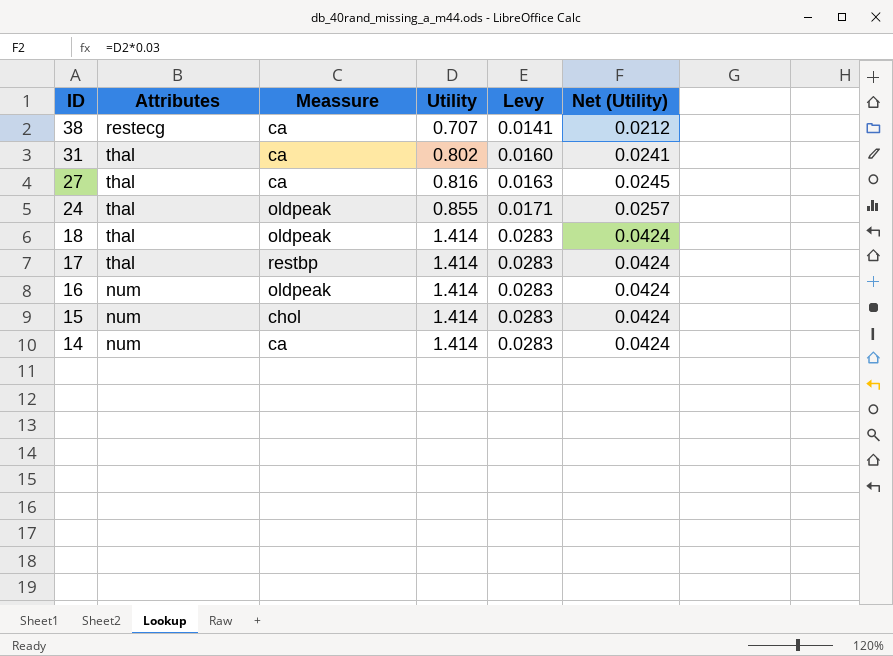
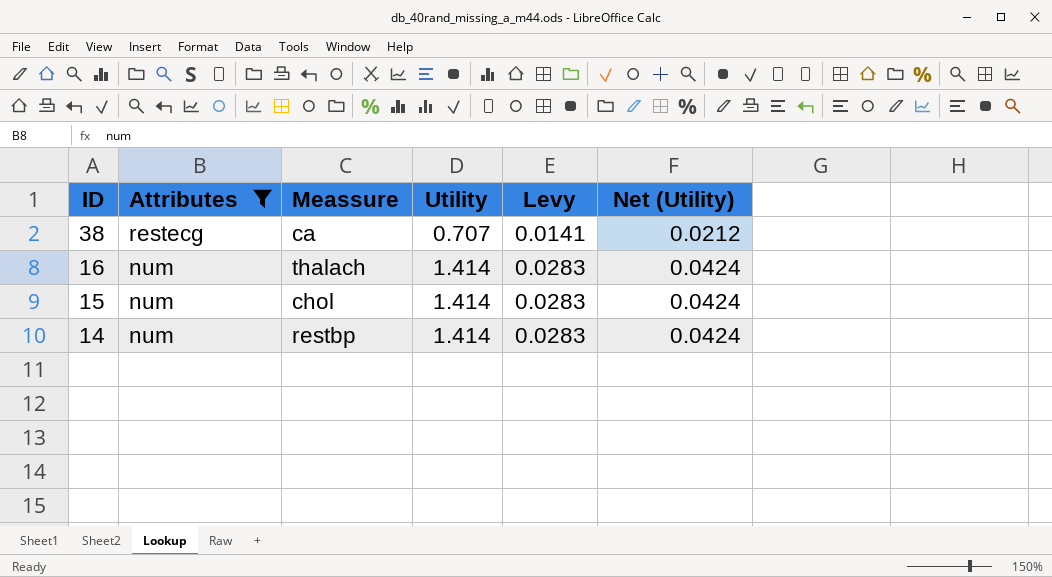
filter: none -> Attributes != thal
16 | Meassure: oldpeak -> thalach
14 | Meassure: ca -> restbp

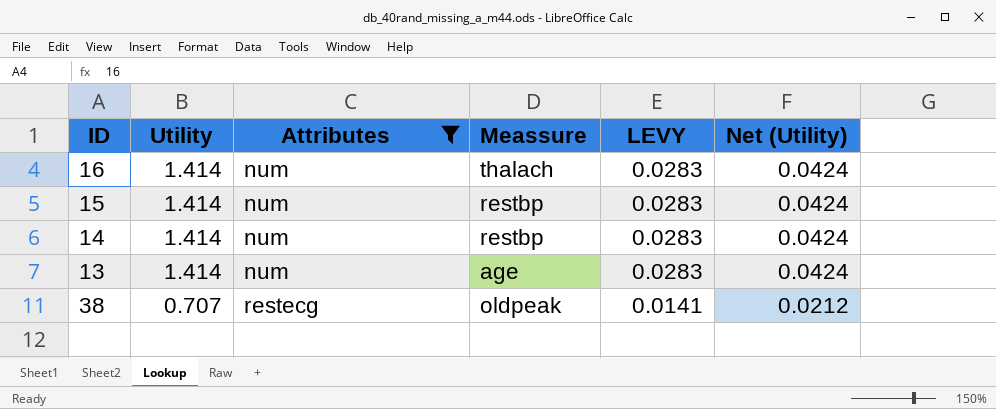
row order: ID descending -> Utility descending
column Utility | position: 4 -> 2
column name: Levy -> LEVY
15 | Meassure: chol -> restbp
row 13: none -> 1.414 | num | age | 0.0283 | 0.0424
38 | Meassure: ca -> oldpeak

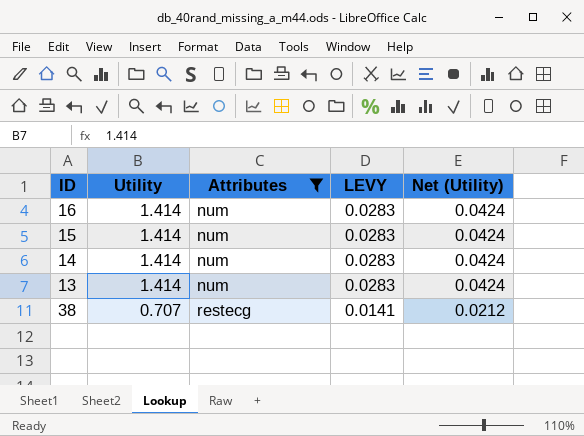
column Meassure | position: 4 -> none

